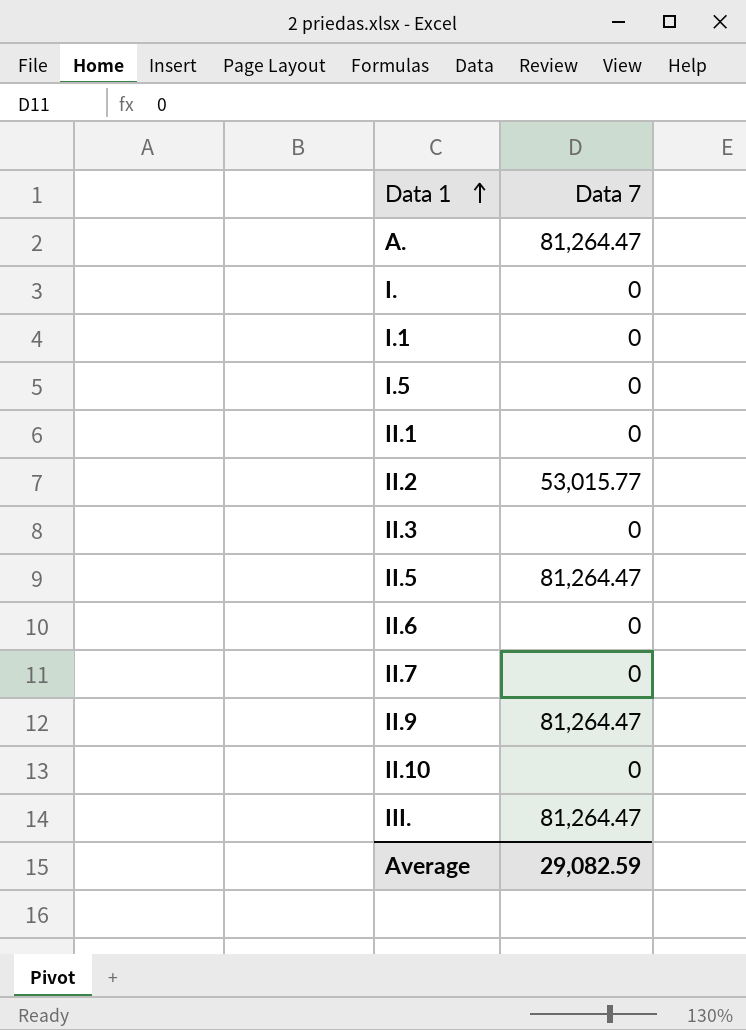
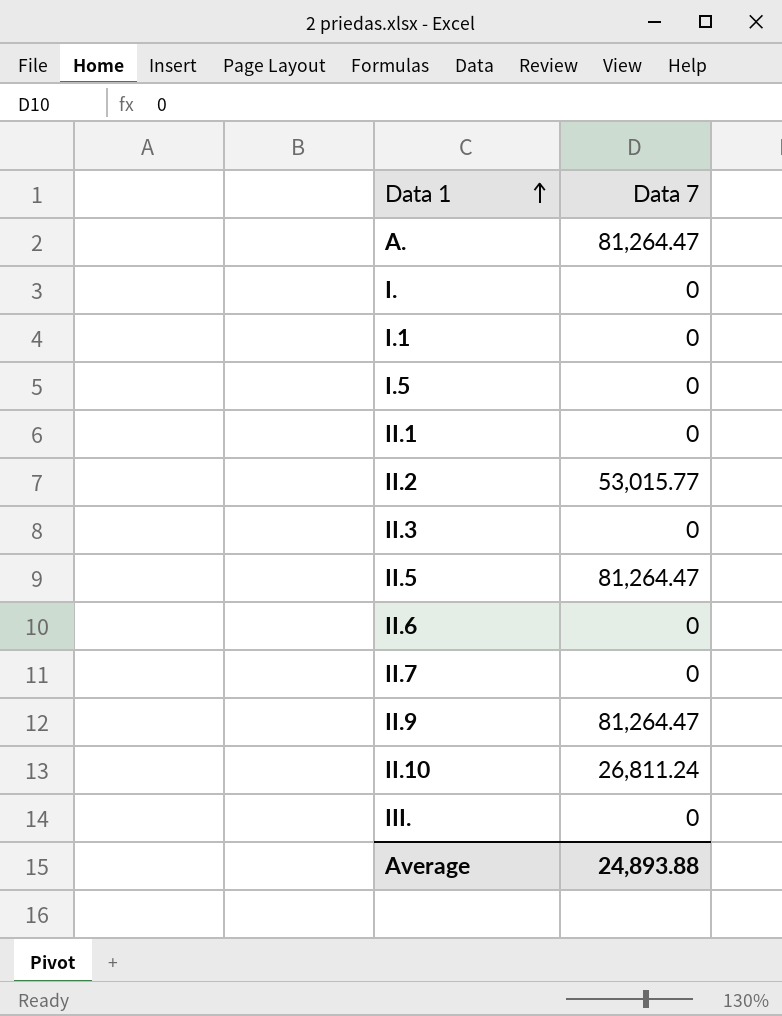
II.10 | Data 7: 0 -> 26,811.24
III. | Data 7: 81,264.47 -> 0
Average | Data 7: 29,082.59 -> 24,893.88

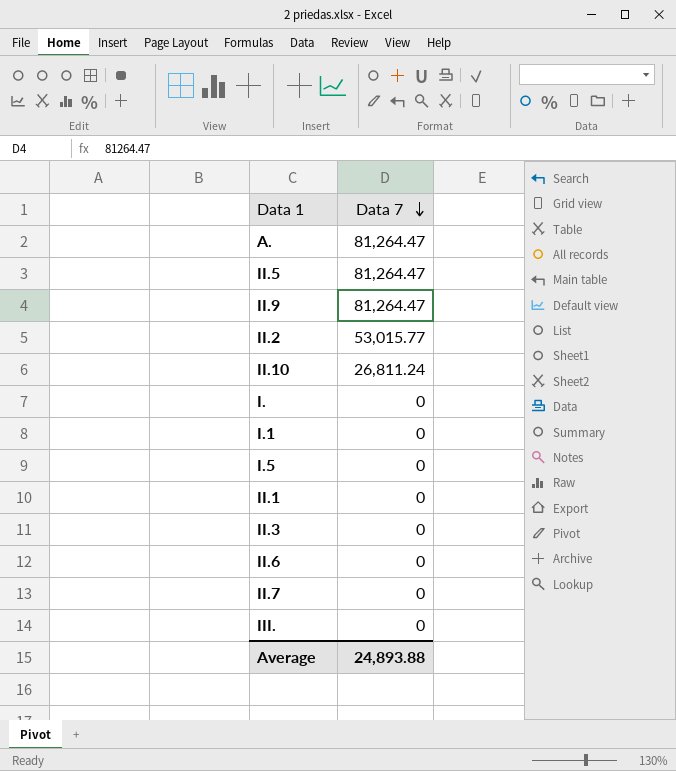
row order: Data 1 ascending -> Data 7 descending

